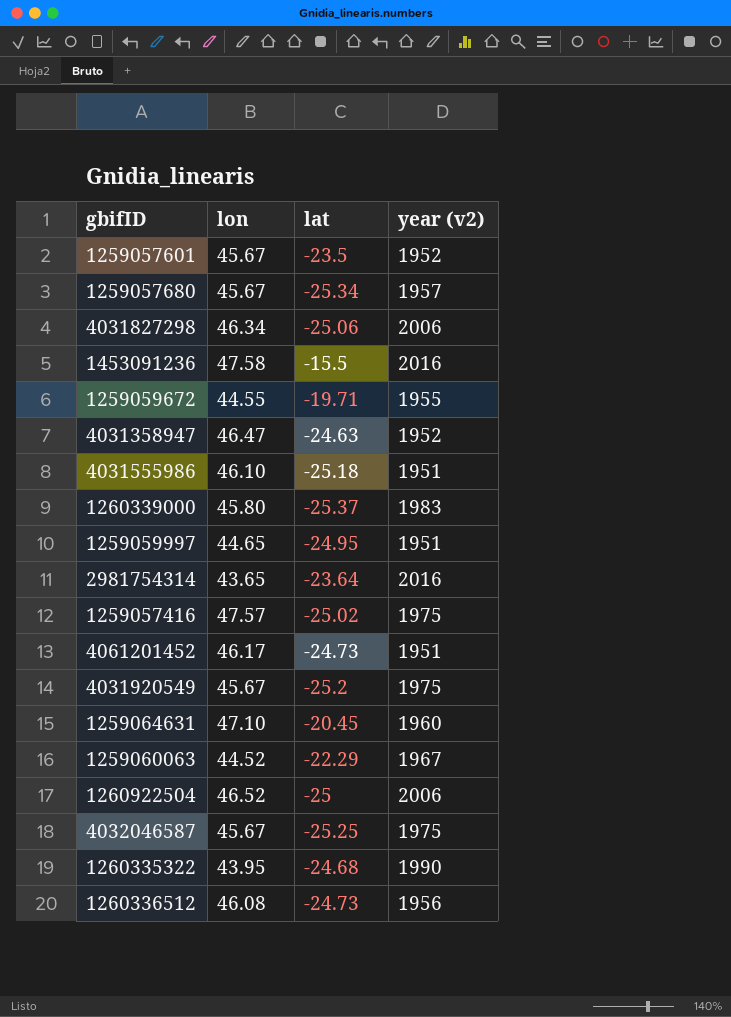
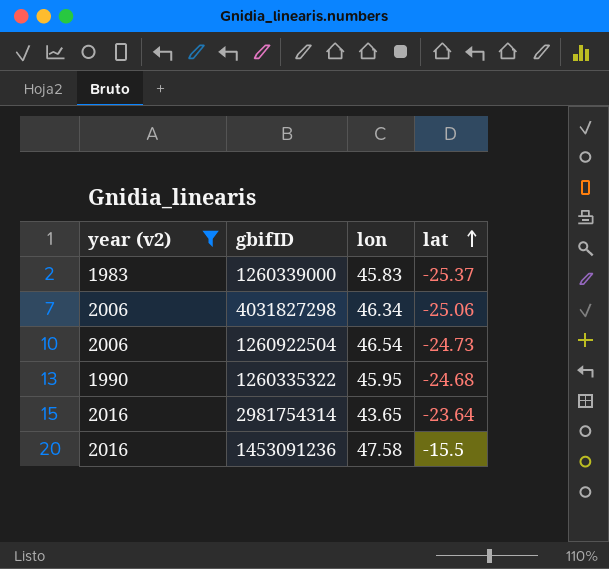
filter: none -> year (v2) >= 1983
row order: none -> lat ascending
column year (v2) | position: 4 -> 1
1260339000 | lon: 45.80 -> 45.83
1260922504 | lon: 46.52 -> 46.54
1260922504 | lat: -25 -> -24.73
1260335322 | lon: 43.95 -> 45.95

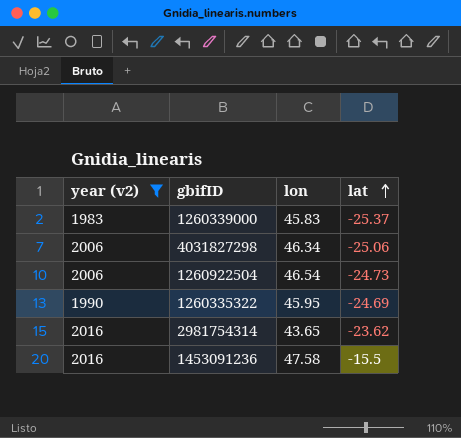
1260335322 | lat: -24.68 -> -24.69
2981754314 | lat: -23.64 -> -23.62

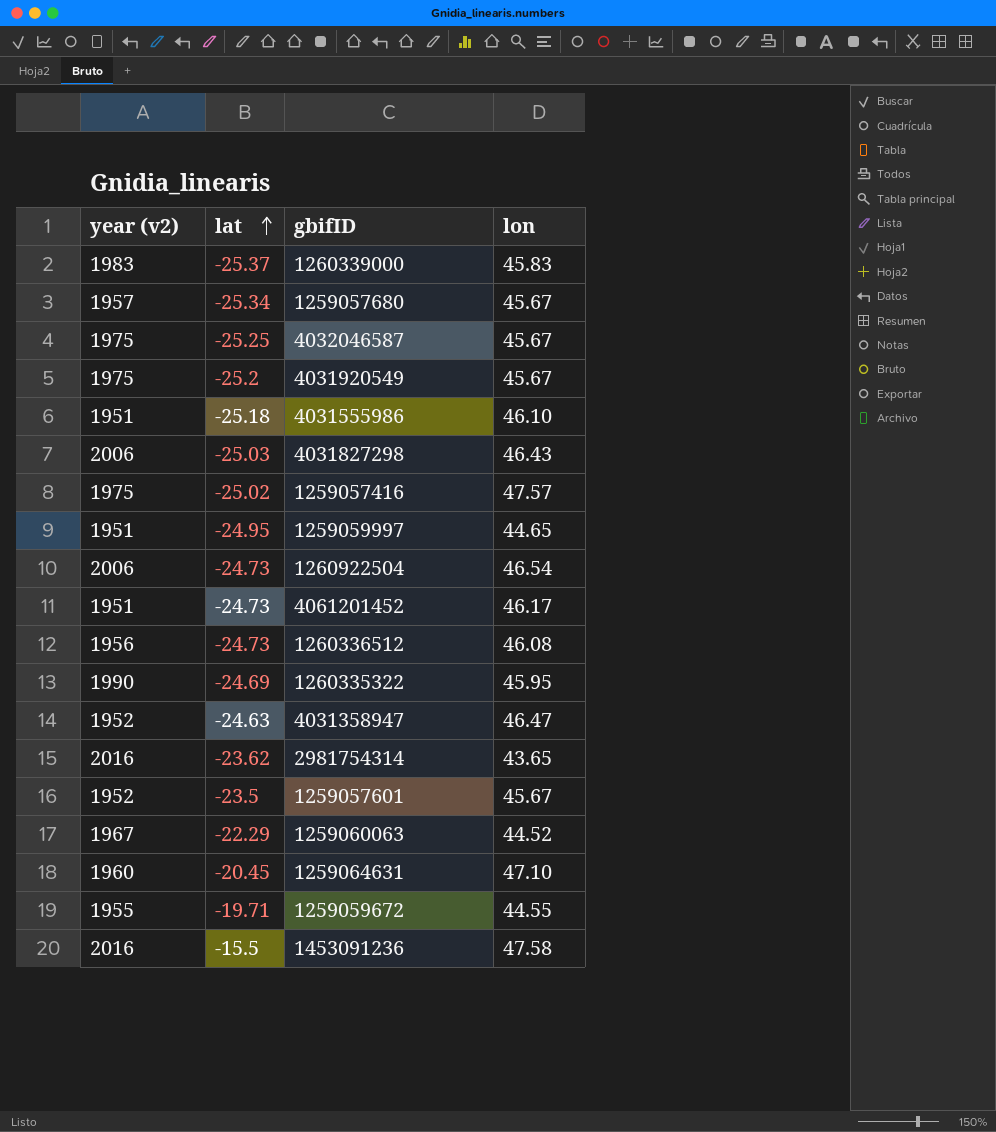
filter: year (v2) >= 1983 -> none
column lat | position: 4 -> 2
4031827298 | lat: -25.06 -> -25.03
4031827298 | lon: 46.34 -> 46.43

